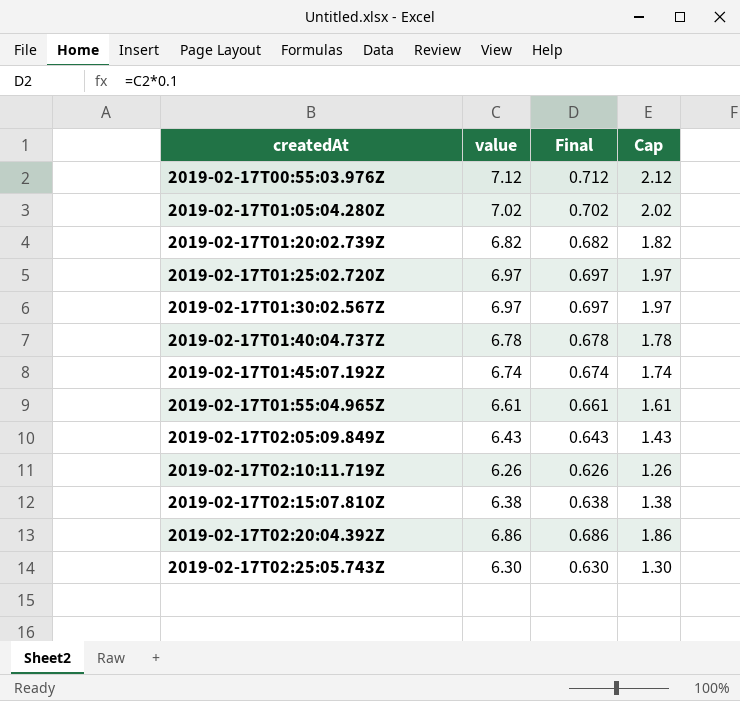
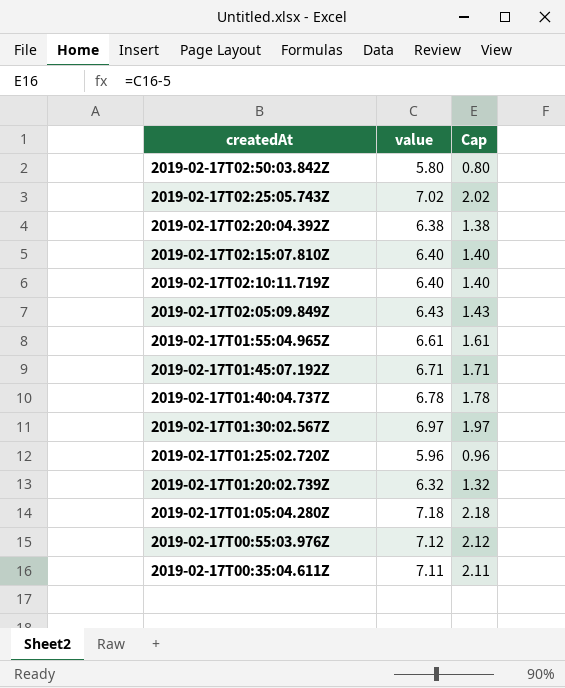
row order: createdAt ascending -> createdAt descending
column Final | formula: [value] * 0.1 -> none
row 2019-02-17T02:50:03.842Z: none -> 5.80 | 0.80
2019-02-17T02:25:05.743Z | value: 6.30 -> 7.02
2019-02-17T02:25:05.743Z | Cap: 1.30 -> 2.02
2019-02-17T02:20:04.392Z | value: 6.86 -> 6.38
2019-02-17T02:20:04.392Z | Cap: 1.86 -> 1.38
2019-02-17T02:15:07.810Z | value: 6.38 -> 6.40
2019-02-17T02:15:07.810Z | Cap: 1.38 -> 1.40
2019-02-17T02:10:11.719Z | value: 6.26 -> 6.40
2019-02-17T02:10:11.719Z | Cap: 1.26 -> 1.40
2019-02-17T01:45:07.192Z | value: 6.74 -> 6.71
2019-02-17T01:45:07.192Z | Cap: 1.74 -> 1.71
2019-02-17T01:25:02.720Z | value: 6.97 -> 5.96
2019-02-17T01:25:02.720Z | Cap: 1.97 -> 0.96
2019-02-17T01:20:02.739Z | value: 6.82 -> 6.32
2019-02-17T01:20:02.739Z | Cap: 1.82 -> 1.32
2019-02-17T01:05:04.280Z | value: 7.02 -> 7.18
2019-02-17T01:05:04.280Z | Cap: 2.02 -> 2.18
row 2019-02-17T00:35:04.611Z: none -> 7.11 | 2.11

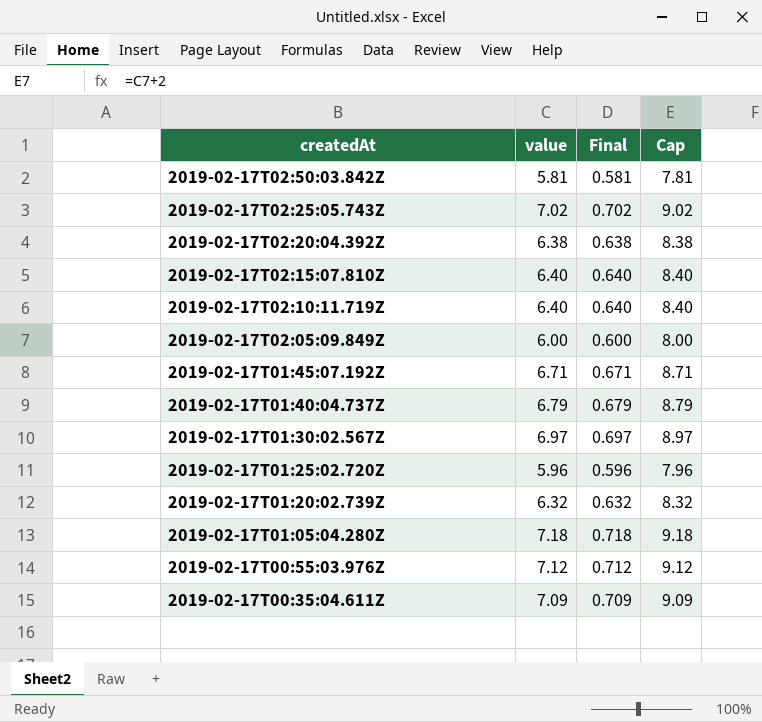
column Final | formula: none -> [value] * 0.1
column Cap | formula: [value] - 5 -> [value] + 2
row 2019-02-17T01:55:04.965Z: 6.61 | 1.61 -> none
2019-02-17T02:50:03.842Z | value: 5.80 -> 5.81
2019-02-17T02:05:09.849Z | value: 6.43 -> 6.00
2019-02-17T01:40:04.737Z | value: 6.78 -> 6.79
2019-02-17T00:35:04.611Z | value: 7.11 -> 7.09

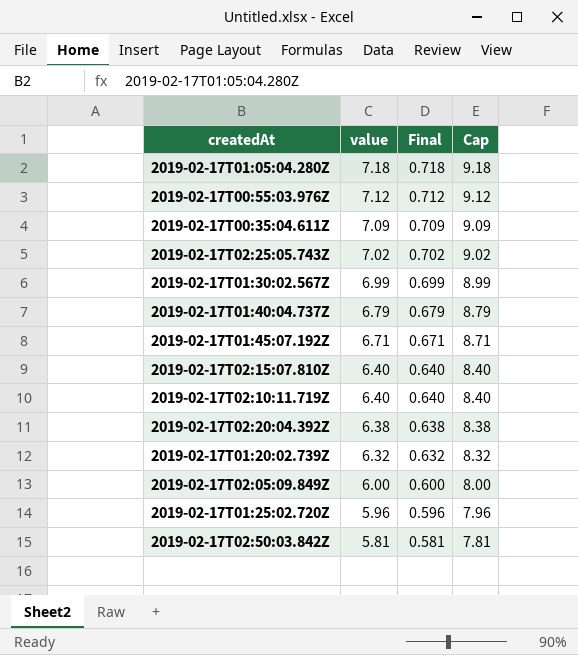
row order: createdAt descending -> value descending
2019-02-17T01:30:02.567Z | value: 6.97 -> 6.99
2019-02-17T01:30:02.567Z | Final: 0.697 -> 0.699
2019-02-17T01:30:02.567Z | Cap: 8.97 -> 8.99

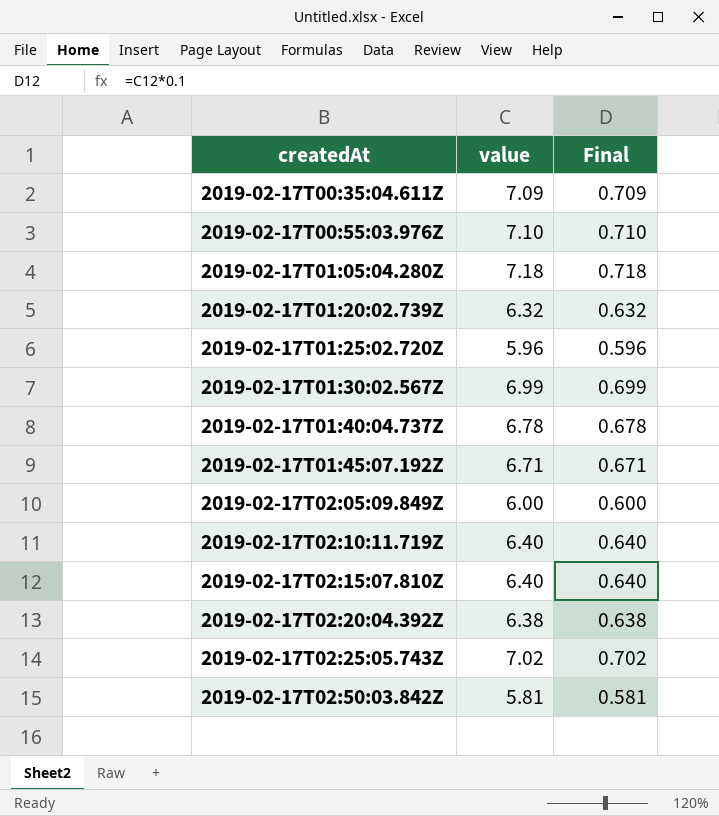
row order: value descending -> createdAt ascending
column Cap | formula: [value] + 2 -> none
2019-02-17T00:55:03.976Z | value: 7.12 -> 7.10
2019-02-17T00:55:03.976Z | Final: 0.712 -> 0.710
2019-02-17T01:40:04.737Z | value: 6.79 -> 6.78
2019-02-17T01:40:04.737Z | Final: 0.679 -> 0.678

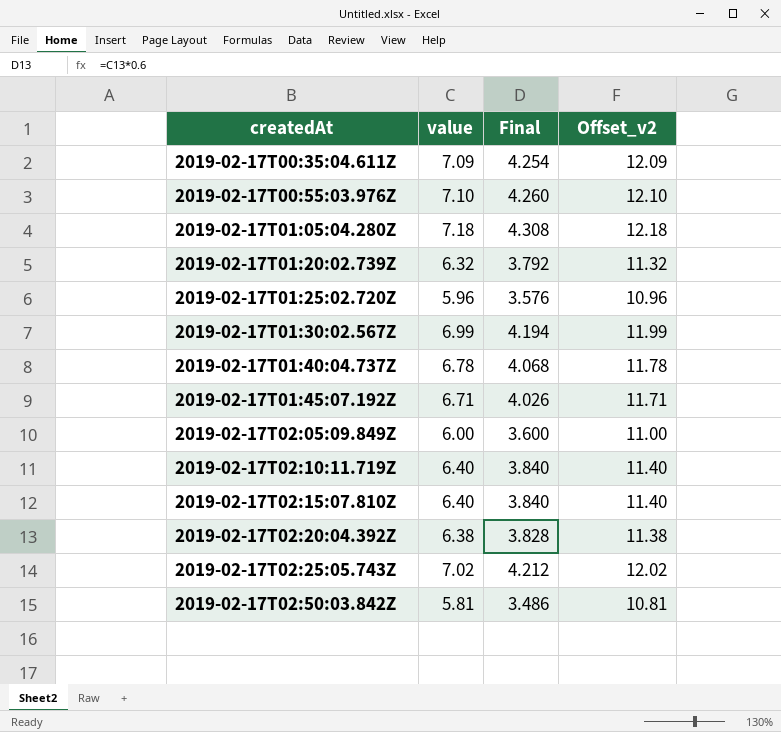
column Final | formula: [value] * 0.1 -> [value] * 0.6
column Offset_v2 | formula: none -> [value] + 5

